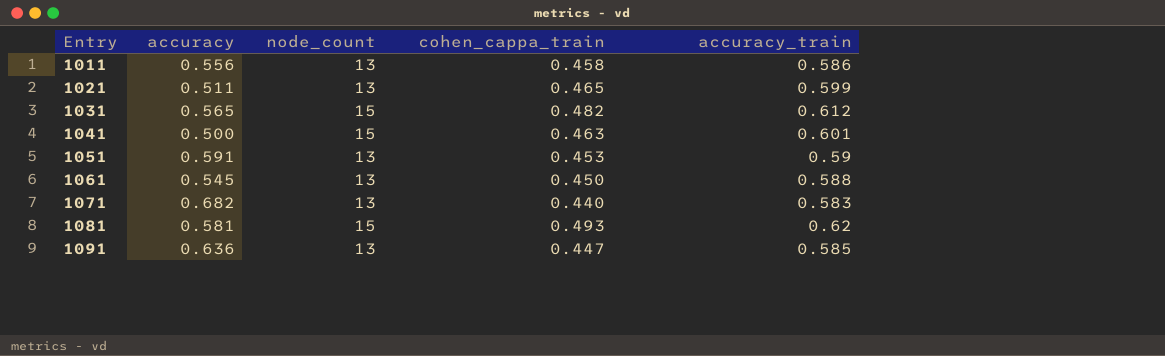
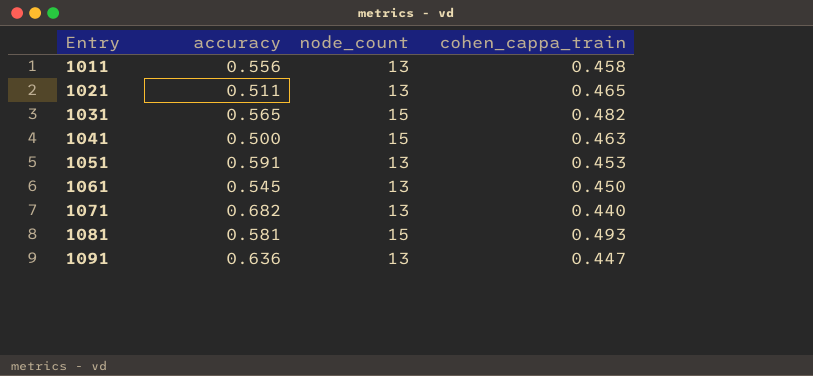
column accuracy_train | position: 5 -> none

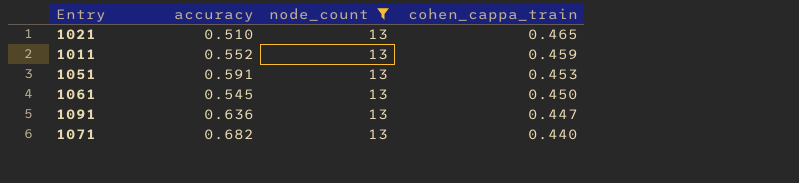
filter: none -> node_count = 13
row order: Entry ascending -> cohen_cappa_train descending
1021 | accuracy: 0.511 -> 0.510
1011 | accuracy: 0.556 -> 0.552
1011 | cohen_cappa_train: 0.458 -> 0.459

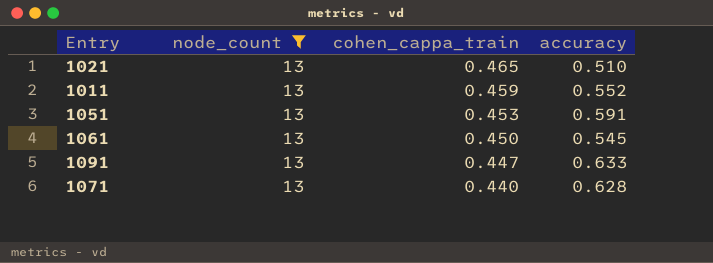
column accuracy | position: 2 -> 4
1091 | accuracy: 0.636 -> 0.633
1071 | accuracy: 0.682 -> 0.628

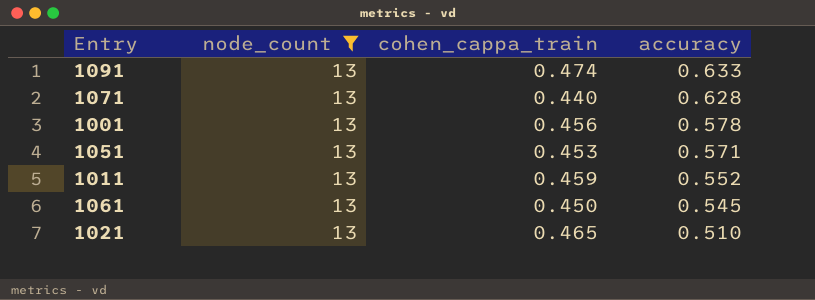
row order: cohen_cappa_train descending -> accuracy descending
1091 | cohen_cappa_train: 0.447 -> 0.474
row 1001: none -> 13 | 0.456 | 0.578
1051 | accuracy: 0.591 -> 0.571

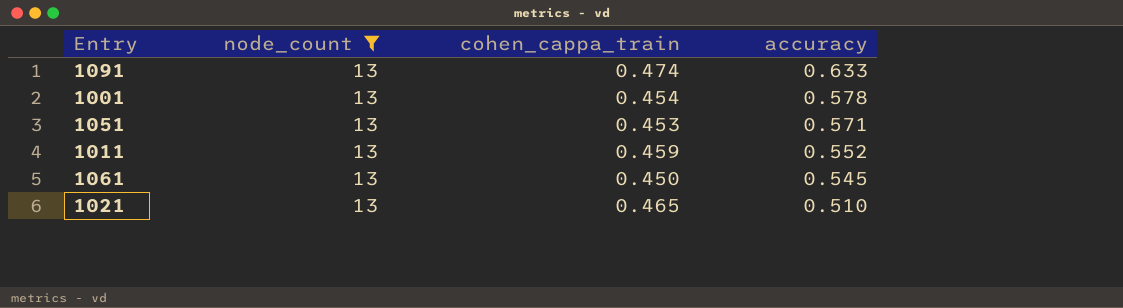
row 1071: 13 | 0.440 | 0.628 -> none
1001 | cohen_cappa_train: 0.456 -> 0.454

